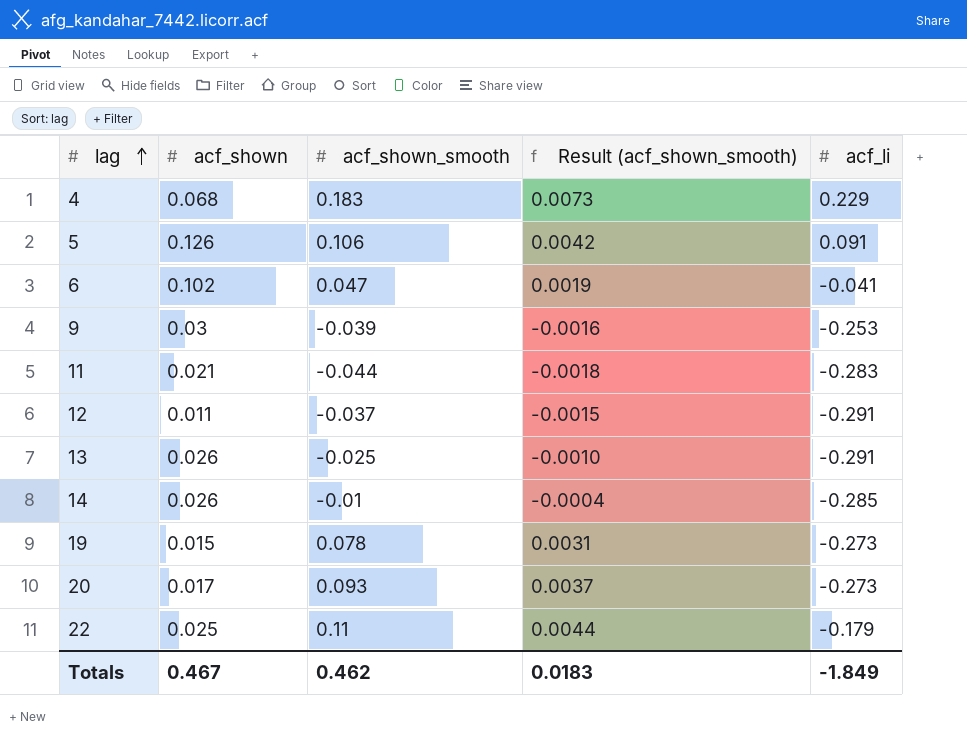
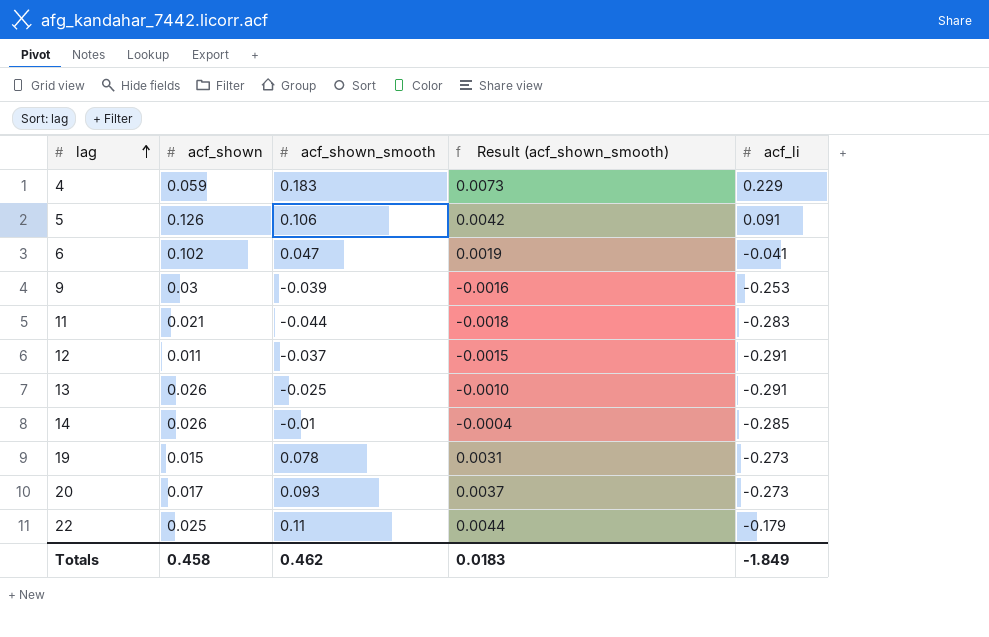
4 | acf_shown: 0.068 -> 0.059
Totals | acf_shown: 0.467 -> 0.458

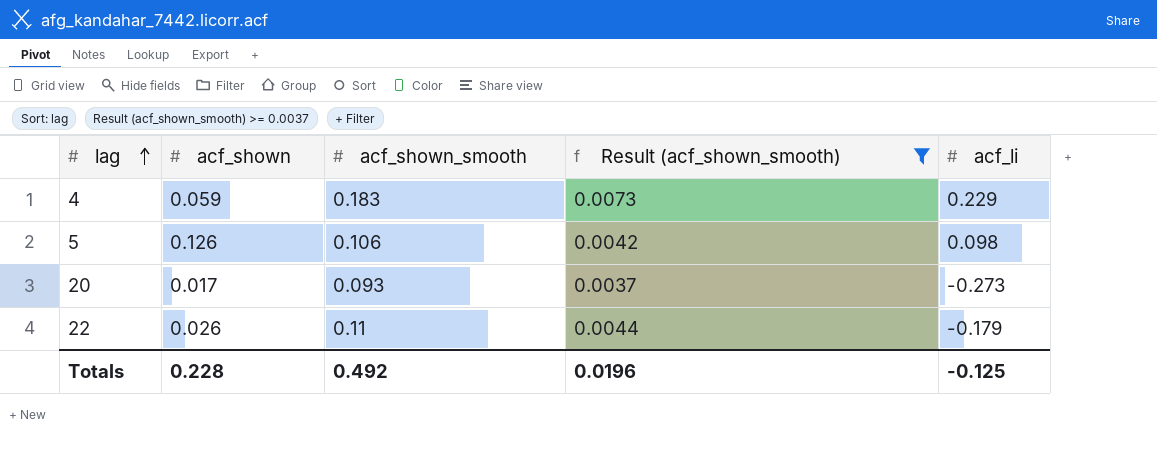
filter: none -> Result (acf_shown_smooth) >= 0.0037
5 | acf_li: 0.091 -> 0.098
22 | acf_shown: 0.025 -> 0.026
Totals | acf_shown: 0.458 -> 0.228
Totals | acf_shown_smooth: 0.462 -> 0.492
Totals | Result (acf_shown_smooth): 0.0183 -> 0.0196
Totals | acf_li: -1.849 -> -0.125

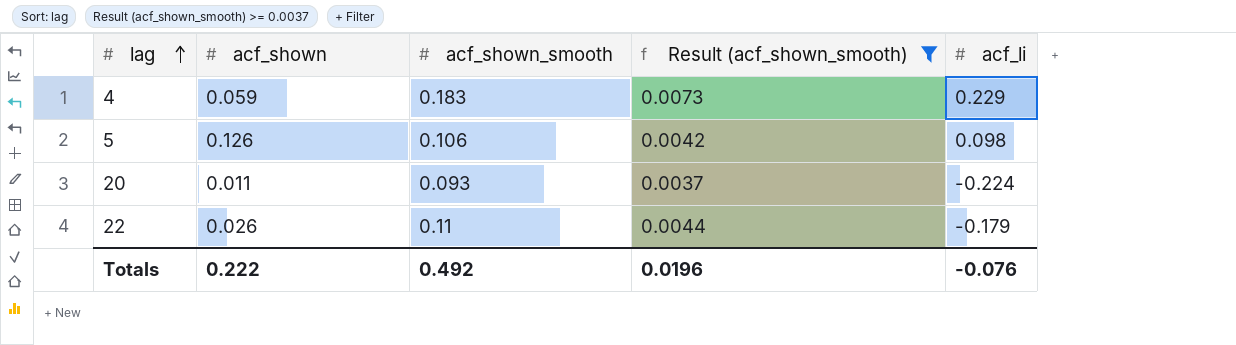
20 | acf_shown: 0.017 -> 0.011
20 | acf_li: -0.273 -> -0.224
Totals | acf_shown: 0.228 -> 0.222
Totals | acf_li: -0.125 -> -0.076

